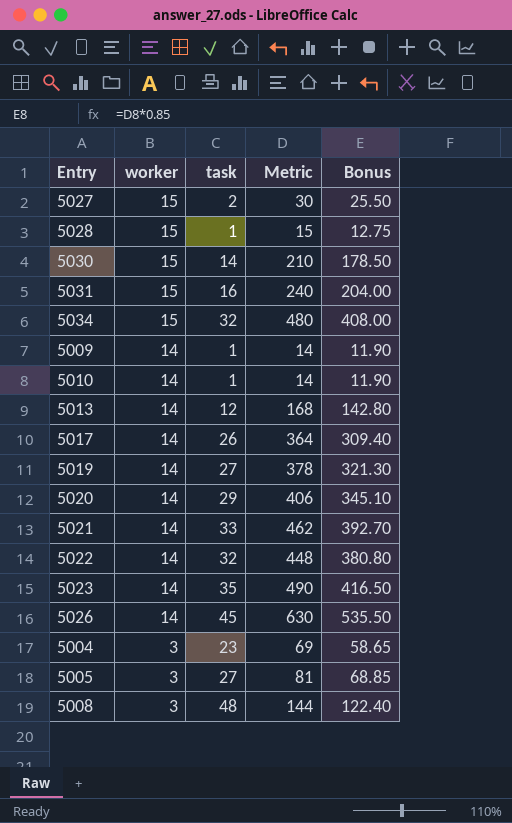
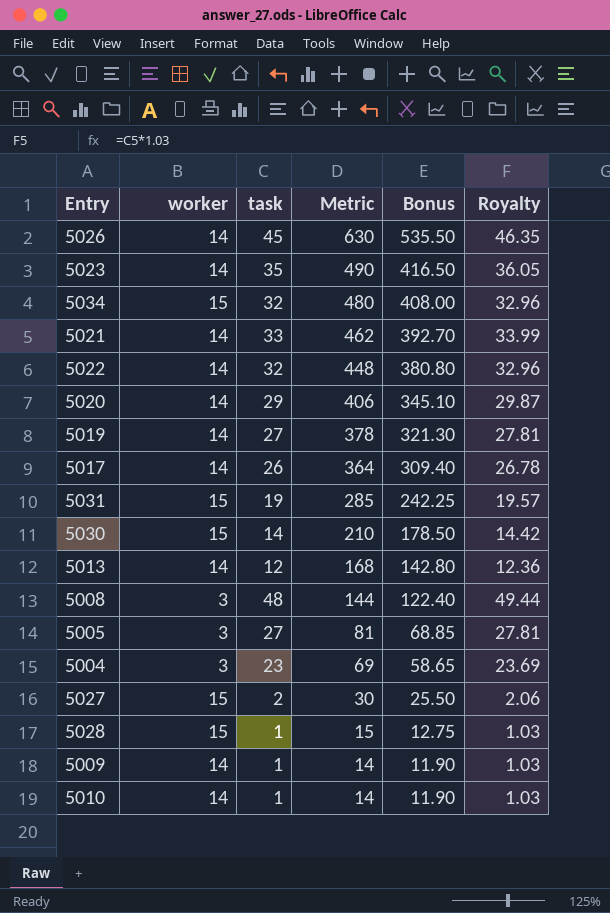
row order: worker descending -> Metric descending
column Royalty | formula: none -> [task] * 1.03
5031 | task: 16 -> 19
5031 | Metric: 240 -> 285
5031 | Bonus: 204.00 -> 242.25

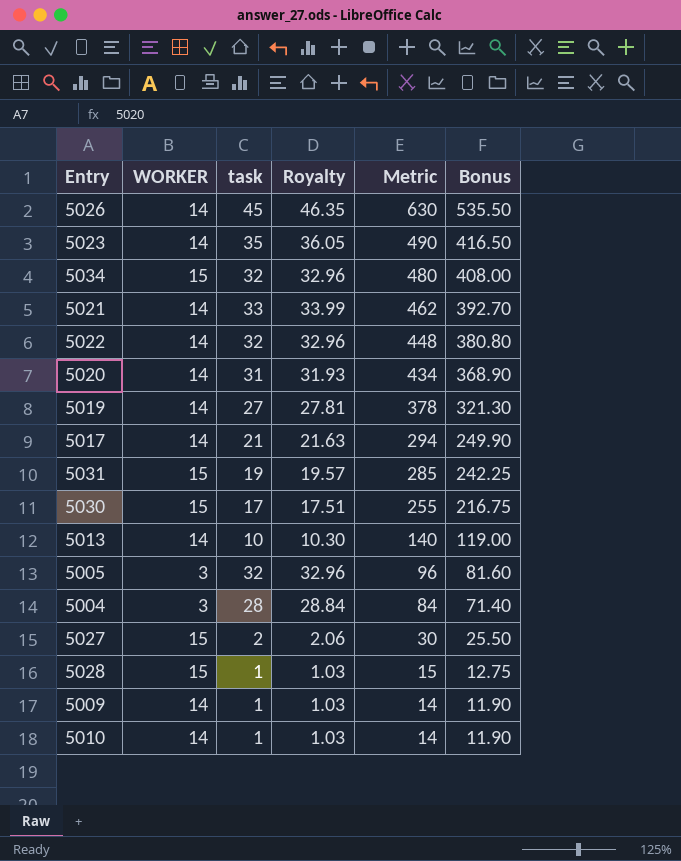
column name: worker -> WORKER
column Royalty | position: 6 -> 4
row 5008: 3 | 48 | 144 | 122.40 | 49.44 -> none
5020 | task: 29 -> 31
5020 | Royalty: 29.87 -> 31.93
5020 | Metric: 406 -> 434
5020 | Bonus: 345.10 -> 368.90
5017 | task: 26 -> 21
5017 | Royalty: 26.78 -> 21.63
5017 | Metric: 364 -> 294
5017 | Bonus: 309.40 -> 249.90
5030 | task: 14 -> 17
5030 | Royalty: 14.42 -> 17.51
5030 | Metric: 210 -> 255
5030 | Bonus: 178.50 -> 216.75
5013 | task: 12 -> 10
5013 | Royalty: 12.36 -> 10.30
5013 | Metric: 168 -> 140
5013 | Bonus: 142.80 -> 119.00
5005 | task: 27 -> 32
5005 | Royalty: 27.81 -> 32.96
5005 | Metric: 81 -> 96
5005 | Bonus: 68.85 -> 81.60
5004 | task: 23 -> 28
5004 | Royalty: 23.69 -> 28.84
5004 | Metric: 69 -> 84
5004 | Bonus: 58.65 -> 71.40

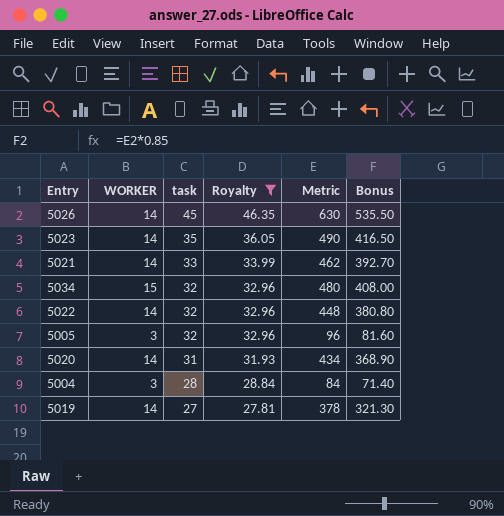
filter: none -> Royalty >= 27.81
row order: Metric descending -> task descending

